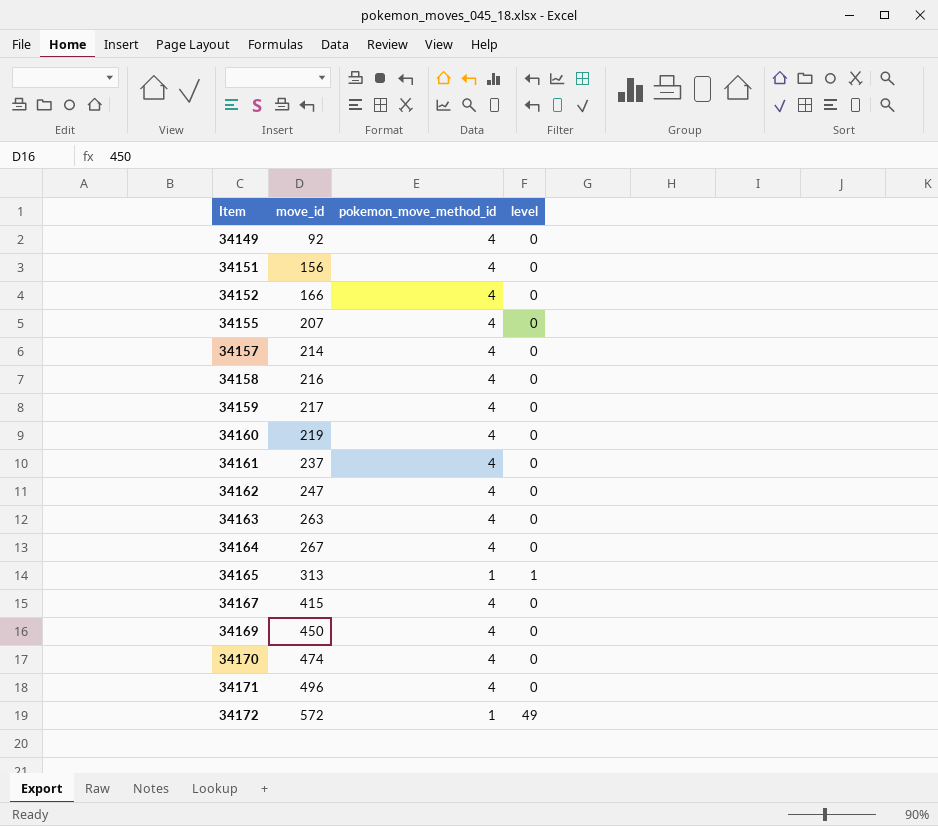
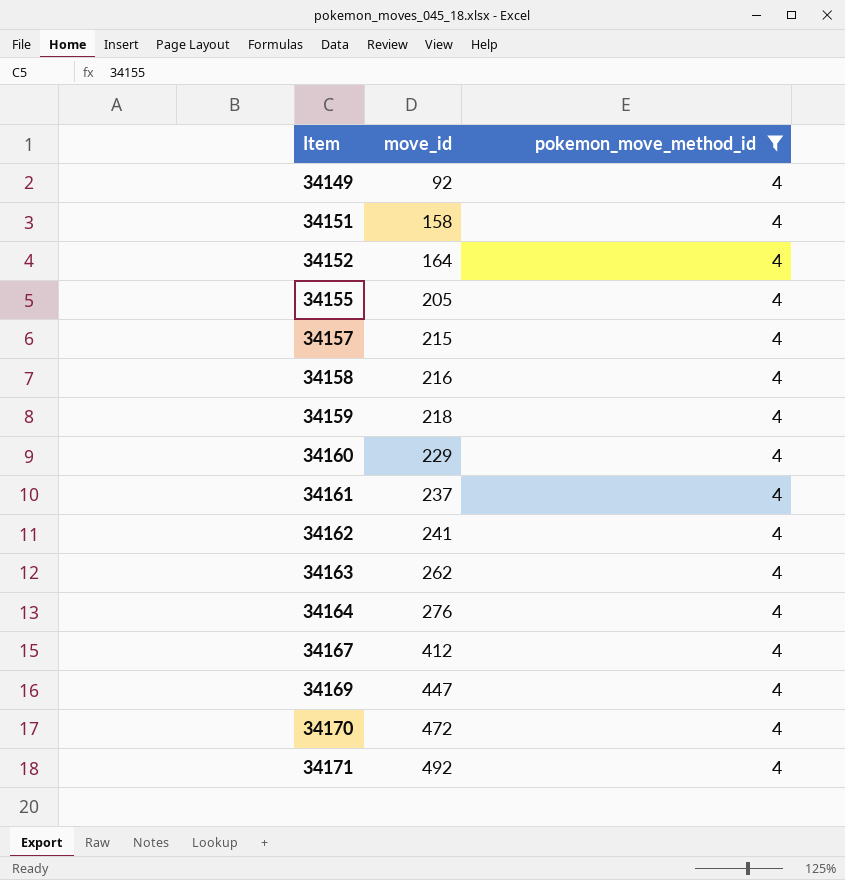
filter: none -> pokemon_move_method_id = 4
column level | position: 4 -> none
34151 | move_id: 156 -> 158
34152 | move_id: 166 -> 164
34155 | move_id: 207 -> 205
34157 | move_id: 214 -> 215
34159 | move_id: 217 -> 218
34160 | move_id: 219 -> 229
34162 | move_id: 247 -> 241
34163 | move_id: 263 -> 262
34164 | move_id: 267 -> 276
34167 | move_id: 415 -> 412
34169 | move_id: 450 -> 447
34170 | move_id: 474 -> 472
34171 | move_id: 496 -> 492

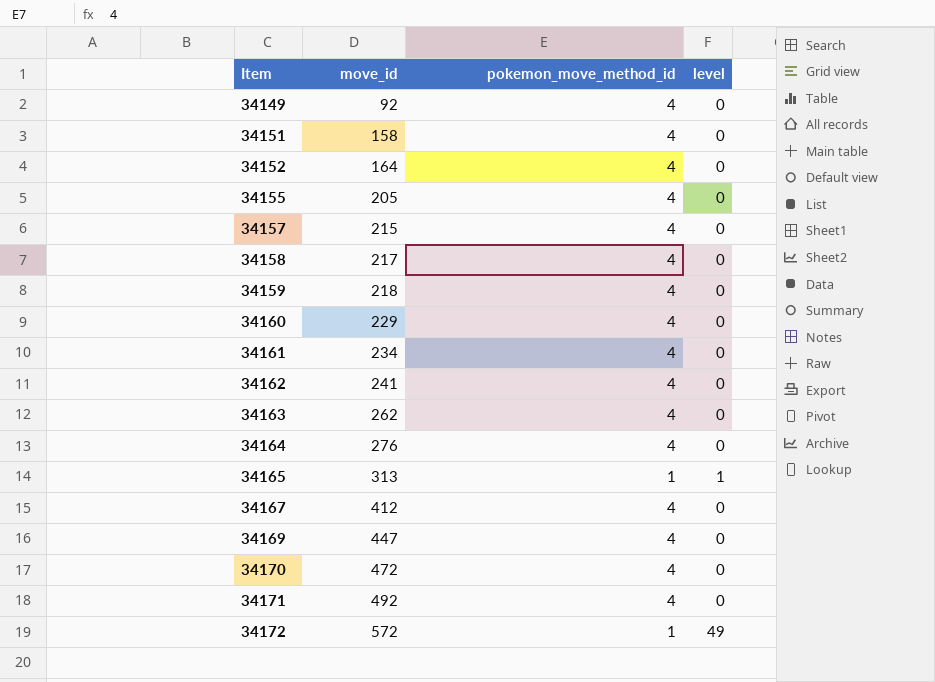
filter: pokemon_move_method_id = 4 -> none
column level | position: none -> 4
34158 | move_id: 216 -> 217
34161 | move_id: 237 -> 234

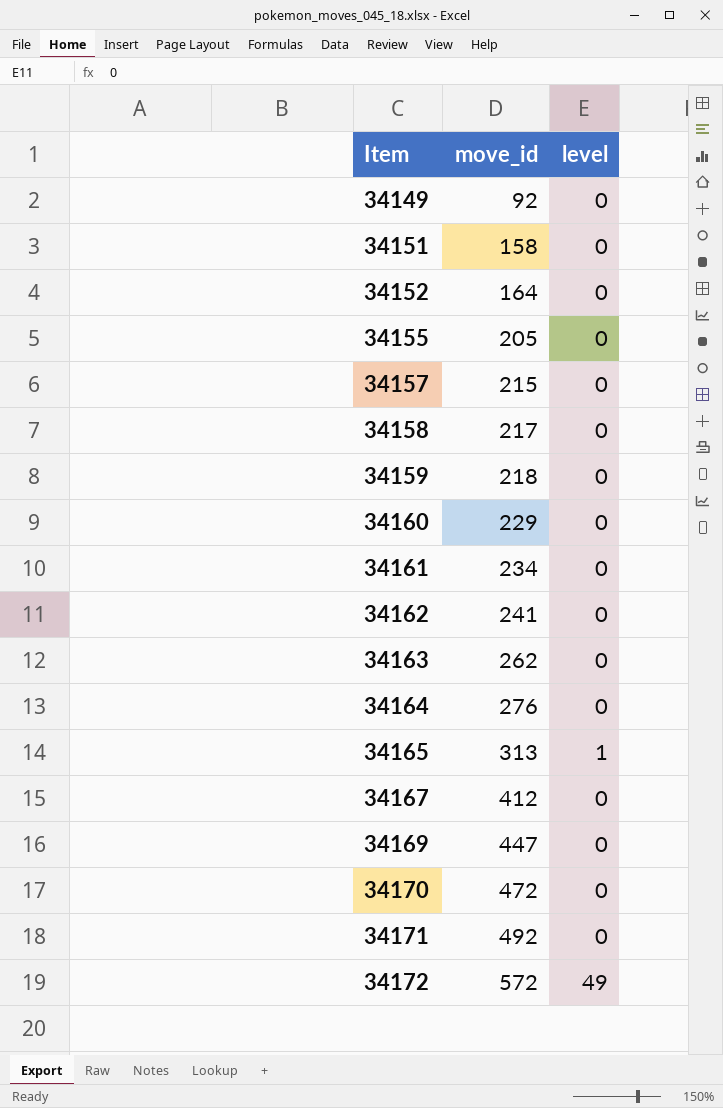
column pokemon_move_method_id | position: 3 -> none

